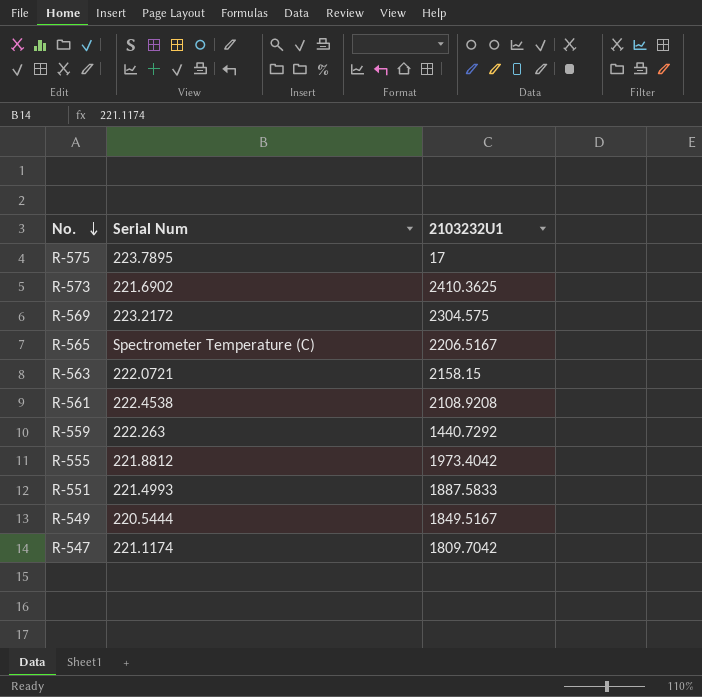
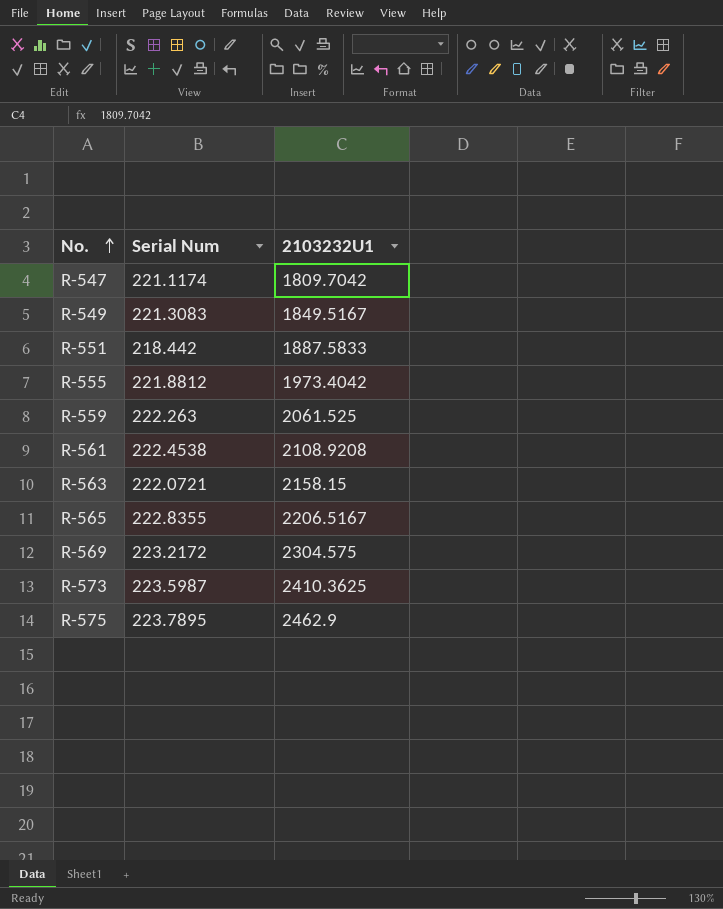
row order: No. descending -> No. ascending
R-549 | Serial Num: 220.5444 -> 221.3083
R-551 | Serial Num: 221.4993 -> 218.442
R-559 | 2103232U1: 1440.7292 -> 2061.525
R-565 | Serial Num: Spectrometer Temperature (C) -> 222.8355
R-573 | Serial Num: 221.6902 -> 223.5987
R-575 | 2103232U1: 17 -> 2462.9

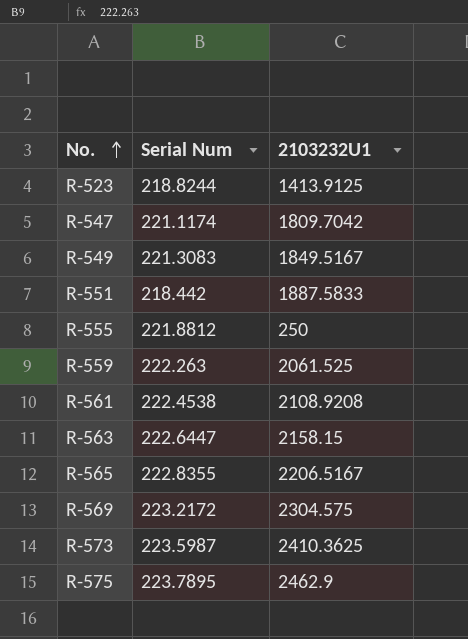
row R-523: none -> 218.8244 | 1413.9125
R-555 | 2103232U1: 1973.4042 -> 250
R-563 | Serial Num: 222.0721 -> 222.6447

